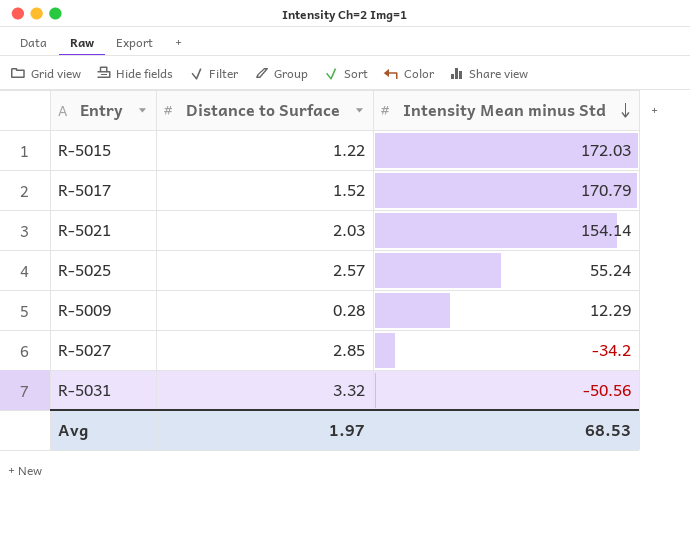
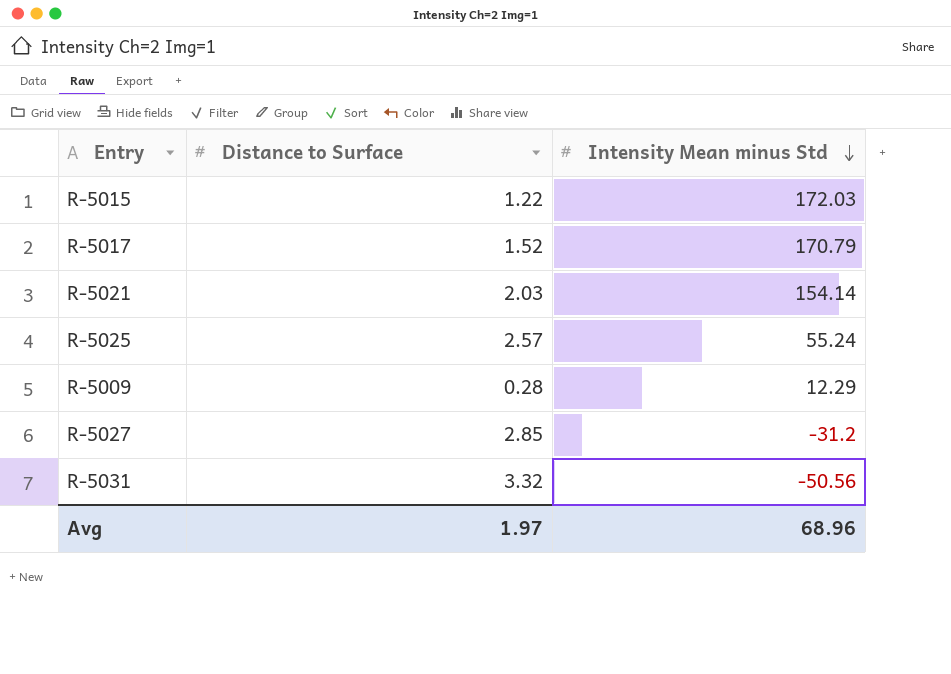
R-5027 | Intensity Mean minus Std: -34.2 -> -31.2
Avg | Intensity Mean minus Std: 68.53 -> 68.96

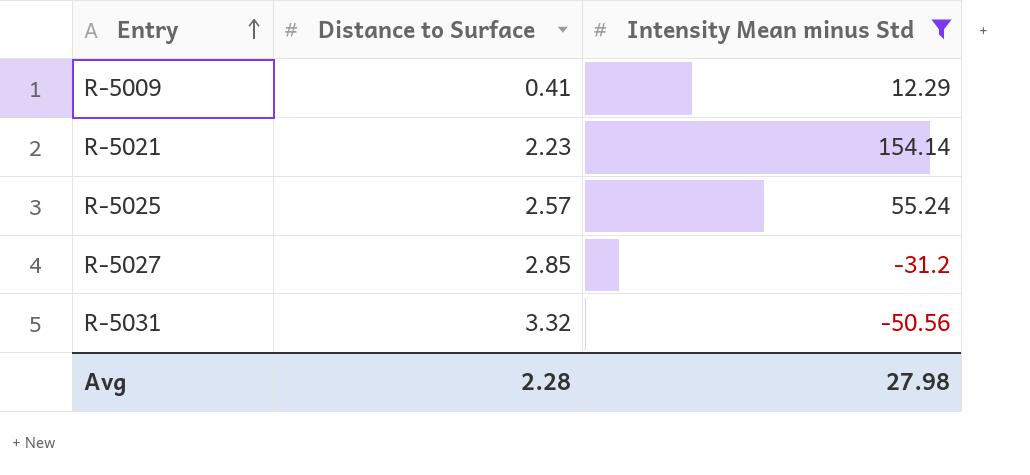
filter: none -> Intensity Mean minus Std <= 154.14
row order: Intensity Mean minus Std descending -> Entry ascending
R-5009 | Distance to Surface: 0.28 -> 0.41
R-5021 | Distance to Surface: 2.03 -> 2.23
Avg | Distance to Surface: 1.97 -> 2.28
Avg | Intensity Mean minus Std: 68.96 -> 27.98

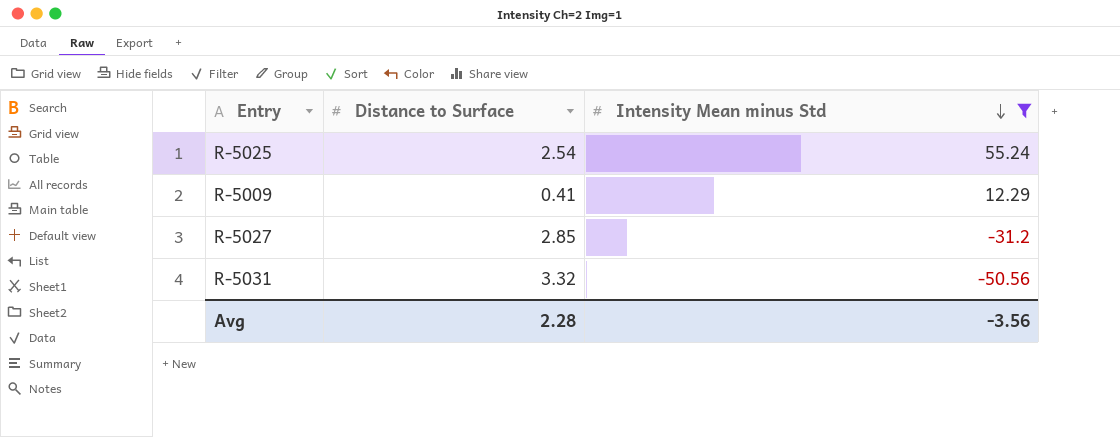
row order: Entry ascending -> Intensity Mean minus Std descending
row R-5021: 2.23 | 154.14 -> none
R-5025 | Distance to Surface: 2.57 -> 2.54
Avg | Intensity Mean minus Std: 27.98 -> -3.56

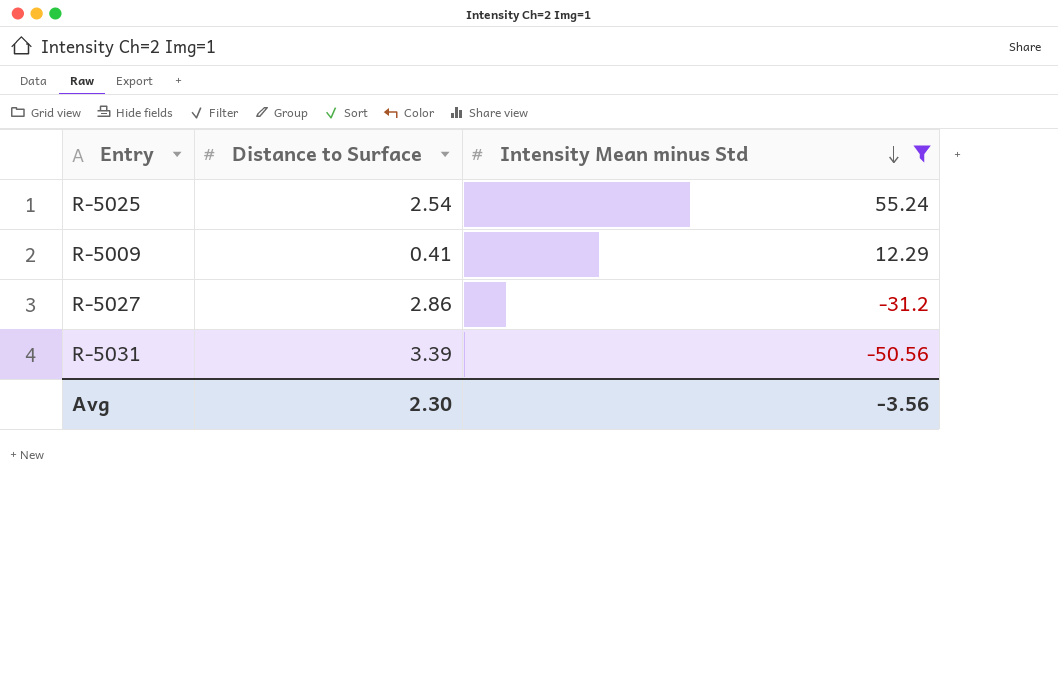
R-5027 | Distance to Surface: 2.85 -> 2.86
R-5031 | Distance to Surface: 3.32 -> 3.39
Avg | Distance to Surface: 2.28 -> 2.30

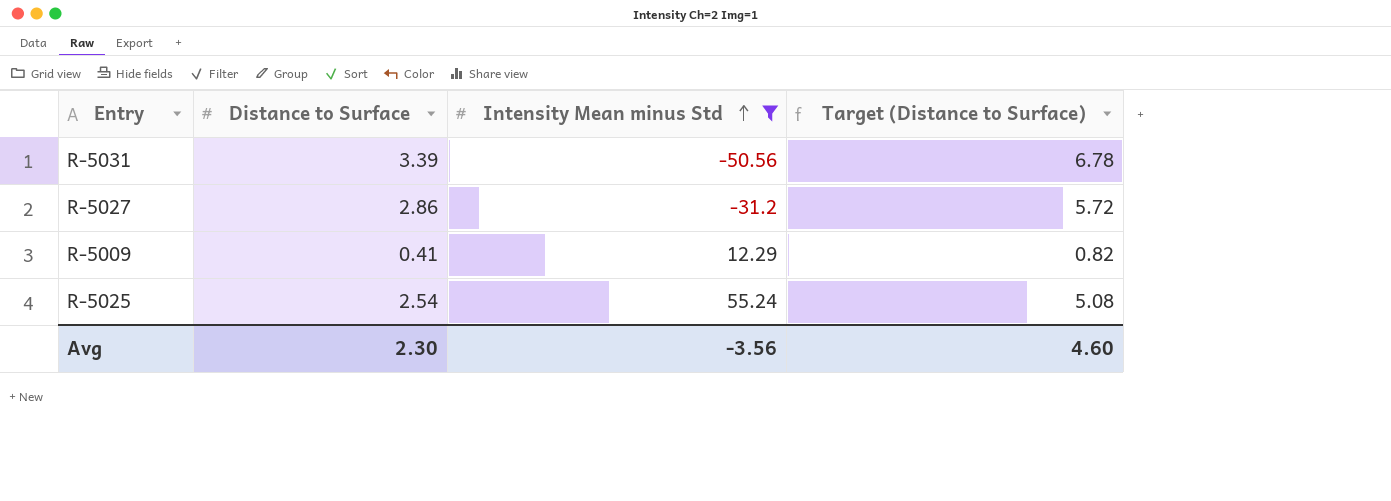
row order: Intensity Mean minus Std descending -> Intensity Mean minus Std ascending
column Target (Distance to Surface) | formula: none -> [Distance to Surface] * 2

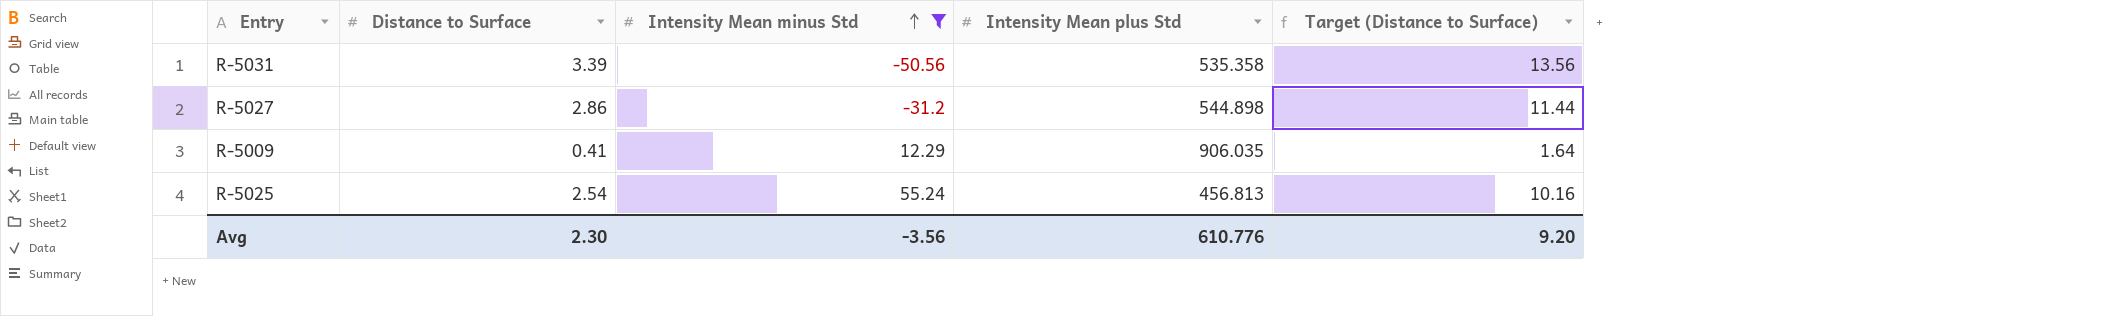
column Intensity Mean plus Std | position: none -> 4
column Target (Distance to Surface) | formula: [Distance to Surface] * 2 -> [Distance to Surface] * 4
Avg | Target (Distance to Surface): 4.60 -> 9.20

